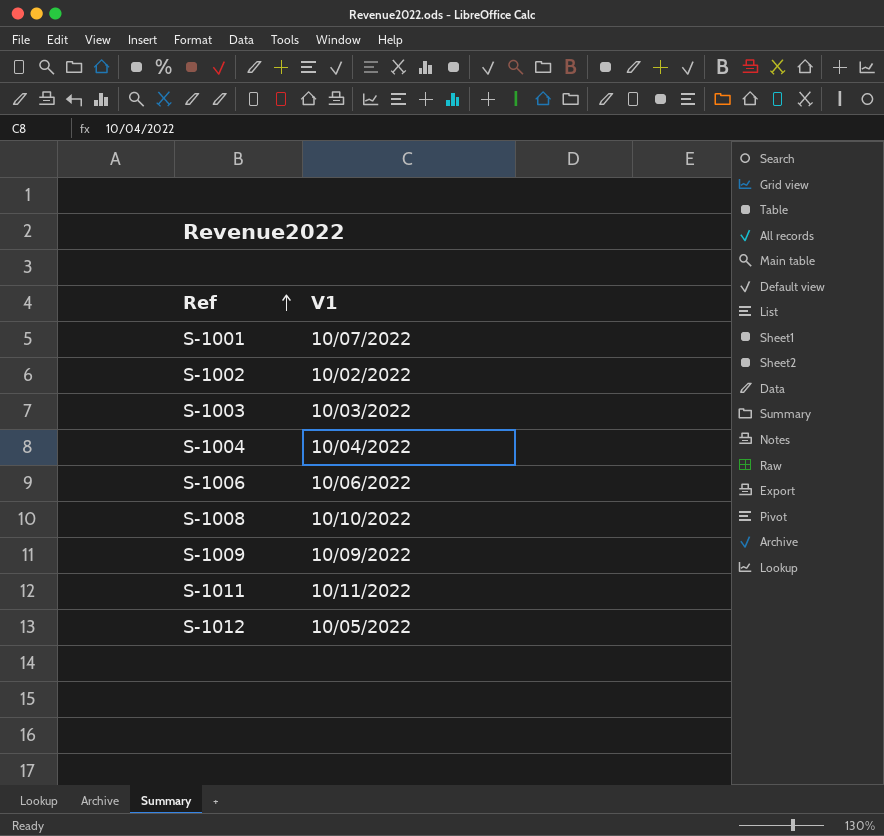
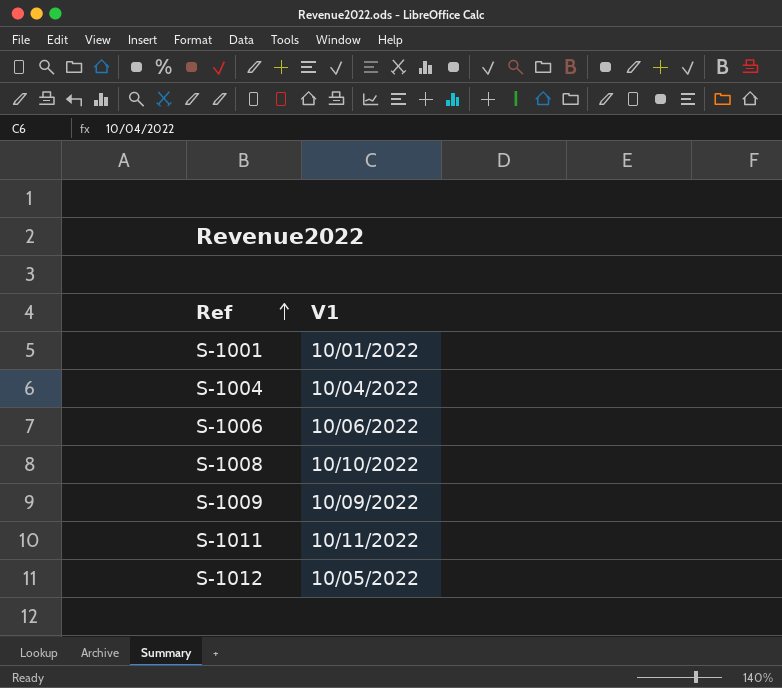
row S-1002: 10/02/2022 -> none
row S-1003: 10/03/2022 -> none
S-1001 | V1: 10/07/2022 -> 10/01/2022

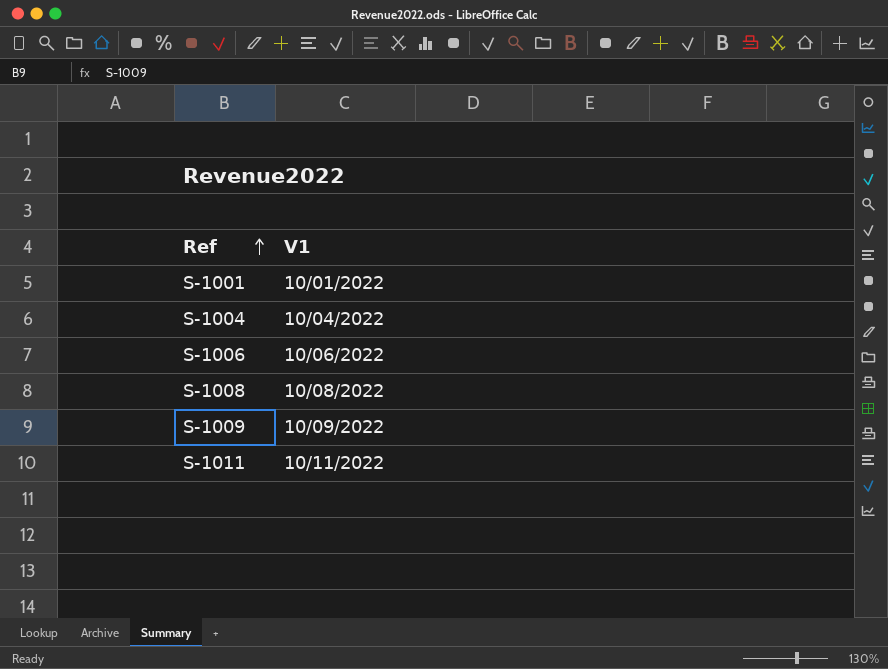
row S-1012: 10/05/2022 -> none
S-1008 | V1: 10/10/2022 -> 10/08/2022

